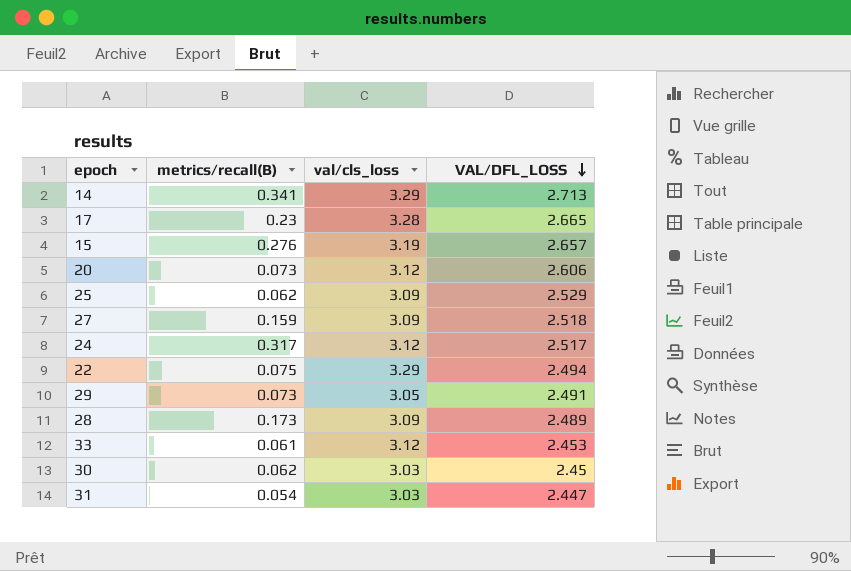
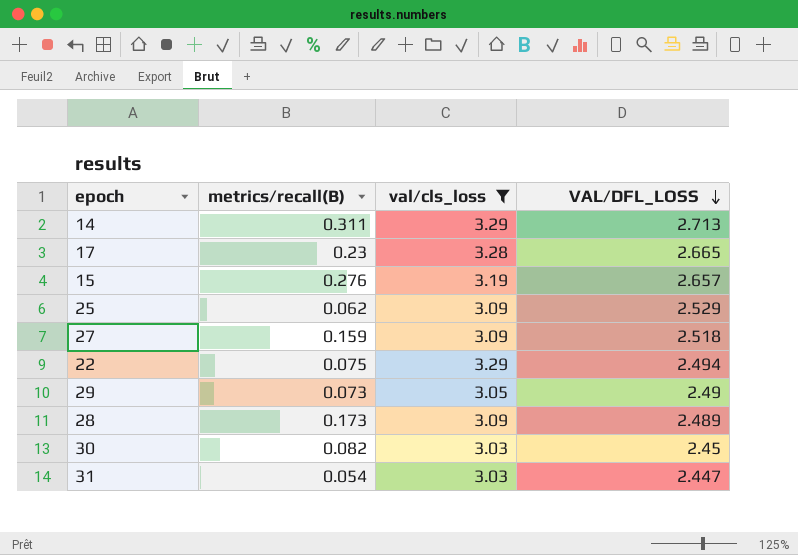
filter: none -> val/cls_loss != 3.12
14 | metrics/recall(B): 0.341 -> 0.311
29 | VAL/DFL_LOSS: 2.491 -> 2.49
30 | metrics/recall(B): 0.062 -> 0.082

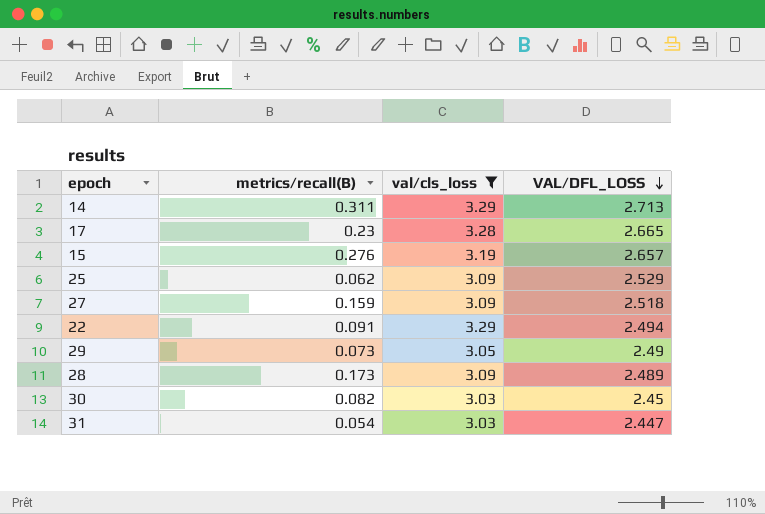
22 | metrics/recall(B): 0.075 -> 0.091

